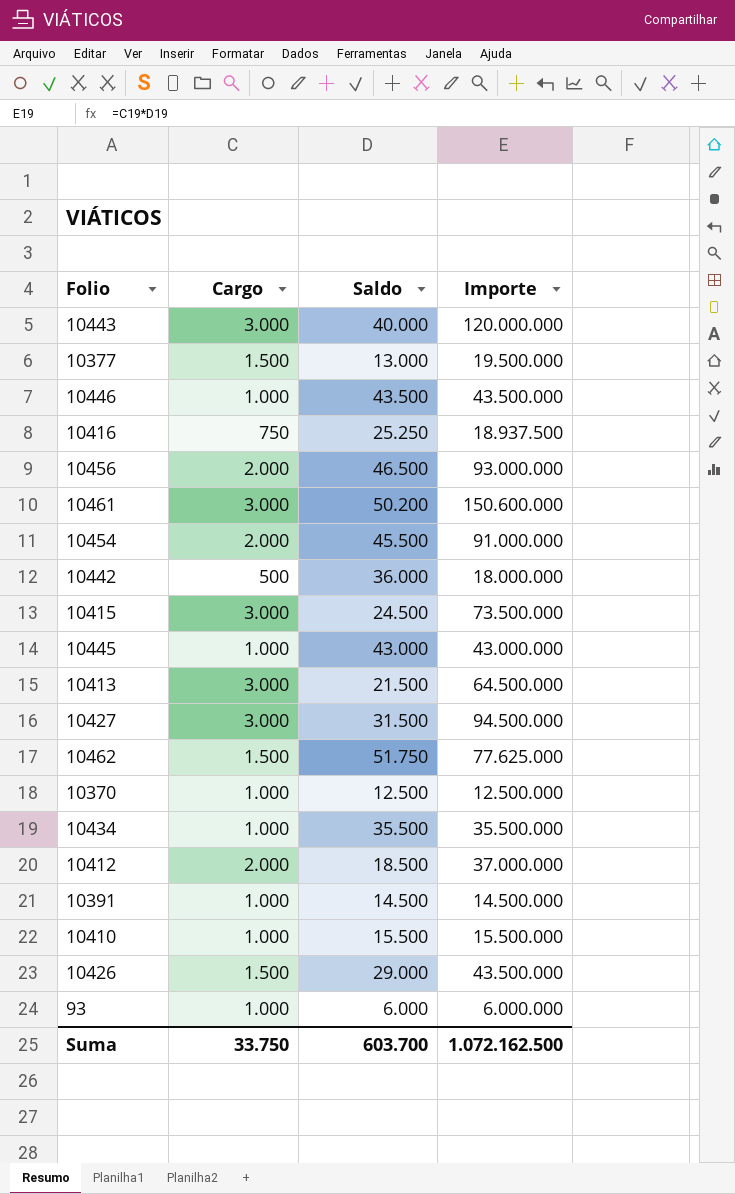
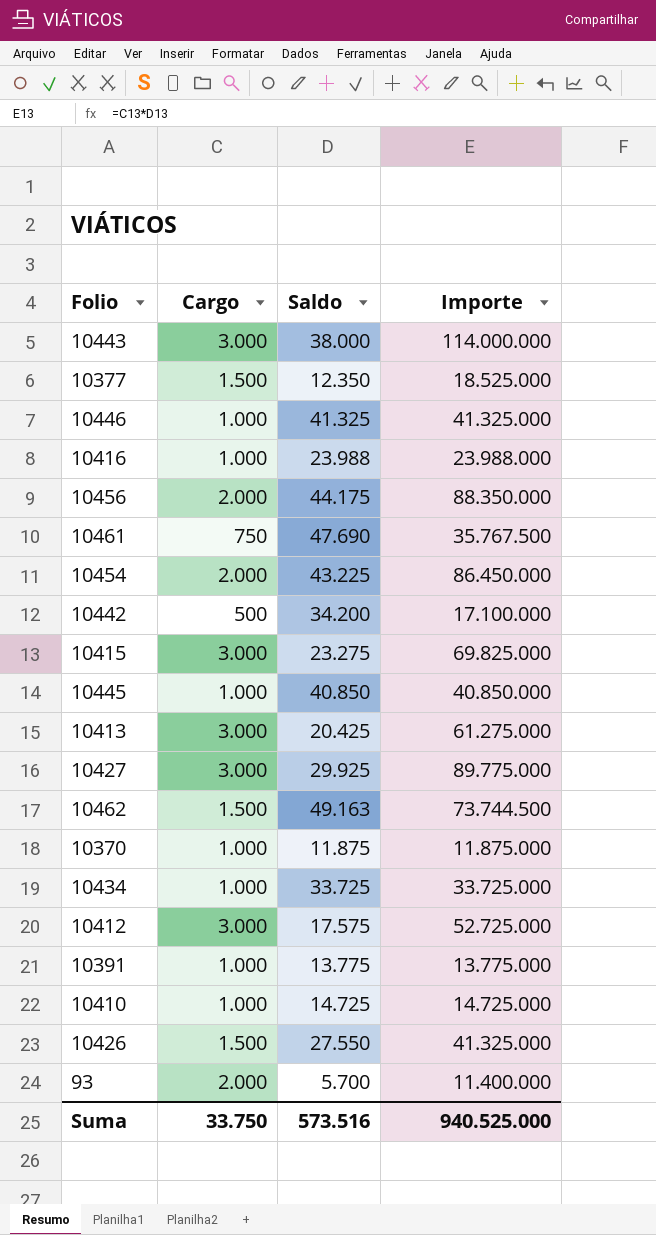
10443 | Saldo: 40.000 -> 38.000
10443 | Importe: 120.000.000 -> 114.000.000
10377 | Saldo: 13.000 -> 12.350
10377 | Importe: 19.500.000 -> 18.525.000
10446 | Saldo: 43.500 -> 41.325
10446 | Importe: 43.500.000 -> 41.325.000
10416 | Cargo: 750 -> 1.000
10416 | Saldo: 25.250 -> 23.988
10416 | Importe: 18.937.500 -> 23.988.000
10456 | Saldo: 46.500 -> 44.175
10456 | Importe: 93.000.000 -> 88.350.000
10461 | Cargo: 3.000 -> 750
10461 | Saldo: 50.200 -> 47.690
10461 | Importe: 150.600.000 -> 35.767.500
10454 | Saldo: 45.500 -> 43.225
10454 | Importe: 91.000.000 -> 86.450.000
10442 | Saldo: 36.000 -> 34.200
10442 | Importe: 18.000.000 -> 17.100.000
10415 | Saldo: 24.500 -> 23.275
10415 | Importe: 73.500.000 -> 69.825.000
10445 | Saldo: 43.000 -> 40.850
10445 | Importe: 43.000.000 -> 40.850.000
10413 | Saldo: 21.500 -> 20.425
10413 | Importe: 64.500.000 -> 61.275.000
10427 | Saldo: 31.500 -> 29.925
10427 | Importe: 94.500.000 -> 89.775.000
10462 | Saldo: 51.750 -> 49.163
10462 | Importe: 77.625.000 -> 73.744.500
10370 | Saldo: 12.500 -> 11.875
10370 | Importe: 12.500.000 -> 11.875.000
10434 | Saldo: 35.500 -> 33.725
10434 | Importe: 35.500.000 -> 33.725.000
10412 | Cargo: 2.000 -> 3.000
10412 | Saldo: 18.500 -> 17.575
10412 | Importe: 37.000.000 -> 52.725.000
10391 | Saldo: 14.500 -> 13.775
10391 | Importe: 14.500.000 -> 13.775.000
10410 | Saldo: 15.500 -> 14.725
10410 | Importe: 15.500.000 -> 14.725.000
10426 | Saldo: 29.000 -> 27.550
10426 | Importe: 43.500.000 -> 41.325.000
93 | Cargo: 1.000 -> 2.000
93 | Saldo: 6.000 -> 5.700
93 | Importe: 6.000.000 -> 11.400.000
Suma | Saldo: 603.700 -> 573.516
Suma | Importe: 1.072.162.500 -> 940.525.000

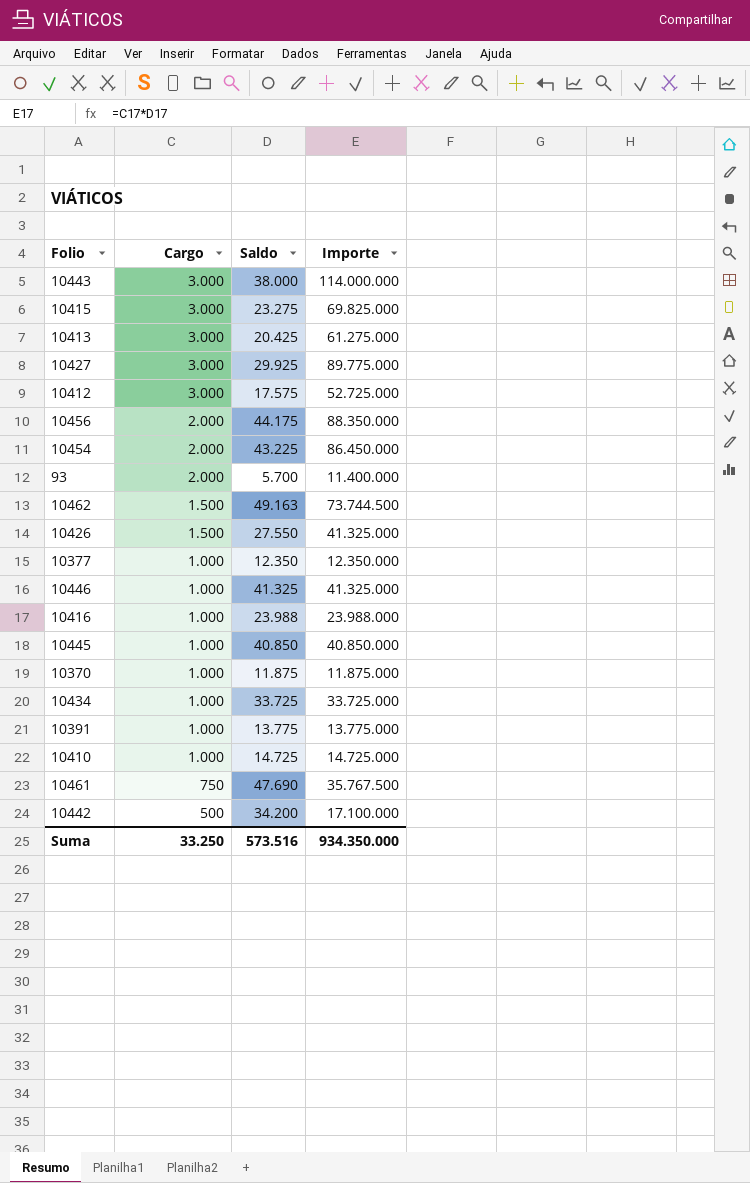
row order: none -> Cargo descending
10377 | Cargo: 1.500 -> 1.000
10377 | Importe: 18.525.000 -> 12.350.000
Suma | Cargo: 33.750 -> 33.250
Suma | Importe: 940.525.000 -> 934.350.000

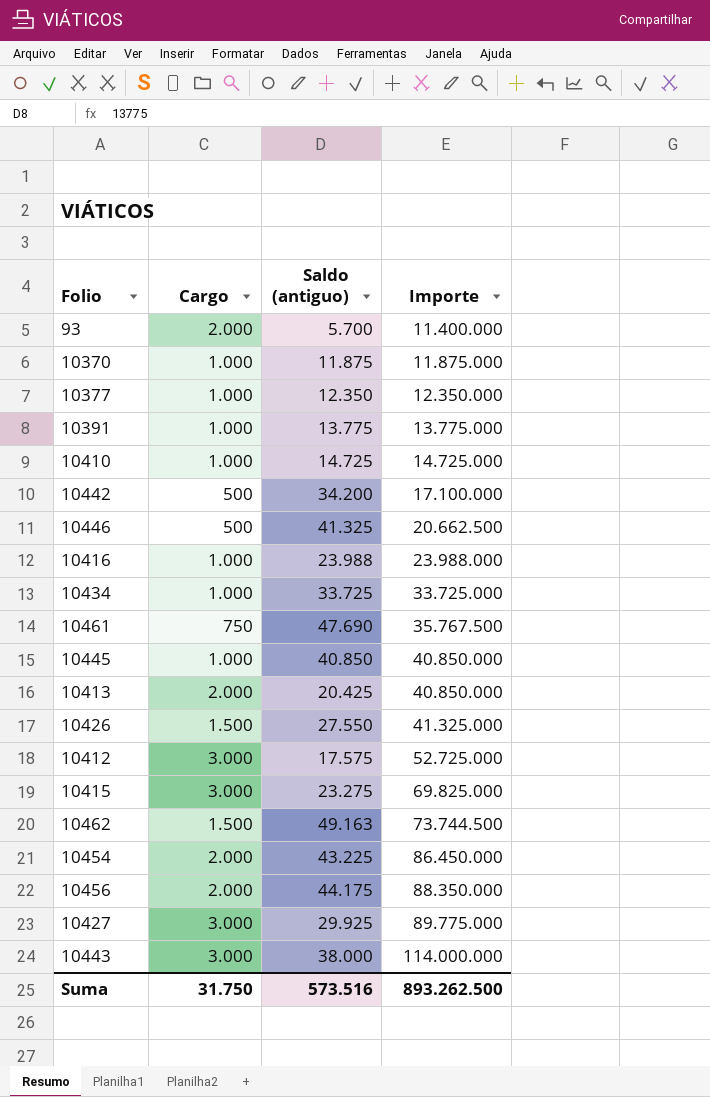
row order: Cargo descending -> Importe ascending
column name: Saldo -> Saldo (antiguo)
10446 | Cargo: 1.000 -> 500
10446 | Importe: 41.325.000 -> 20.662.500
10413 | Cargo: 3.000 -> 2.000
10413 | Importe: 61.275.000 -> 40.850.000
Suma | Cargo: 33.250 -> 31.750
Suma | Importe: 934.350.000 -> 893.262.500

